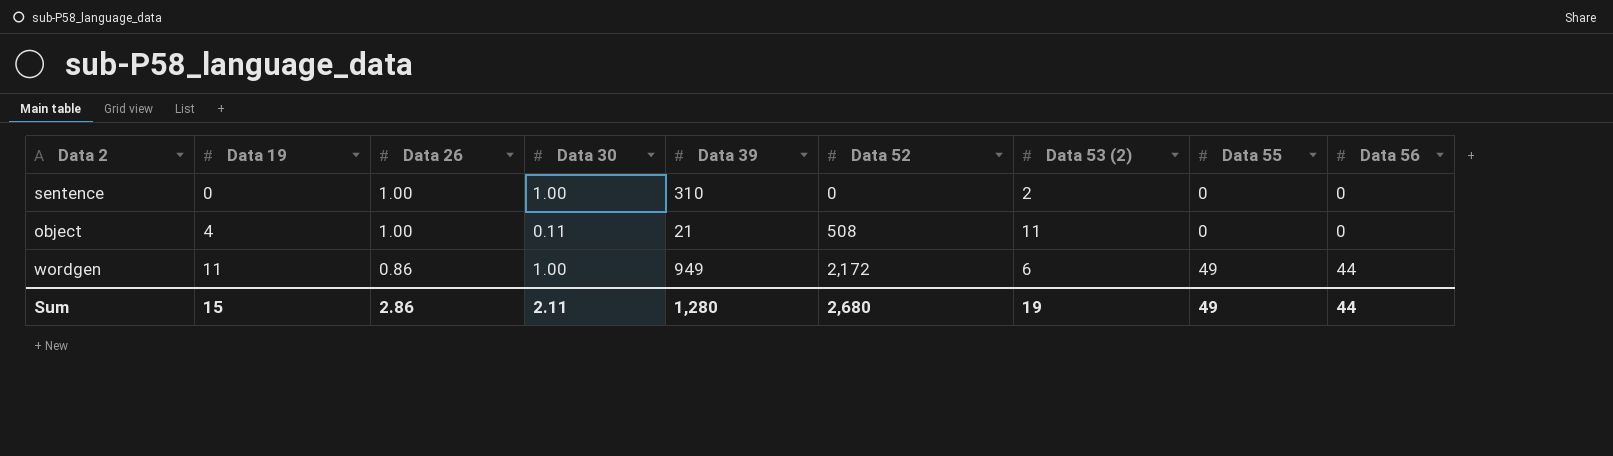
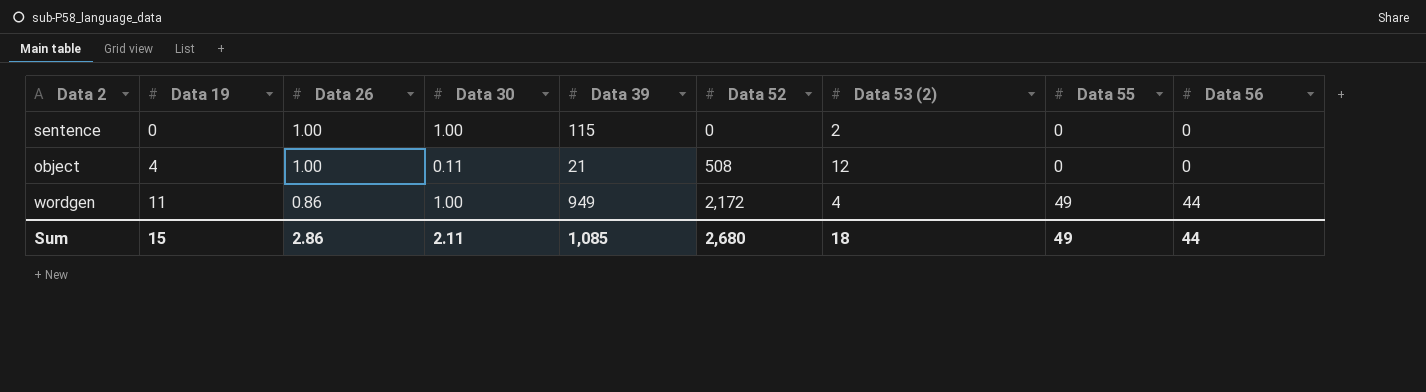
sentence | Data 39: 310 -> 115
object | Data 53 (2): 11 -> 12
wordgen | Data 53 (2): 6 -> 4
Sum | Data 39: 1,280 -> 1,085
Sum | Data 53 (2): 19 -> 18

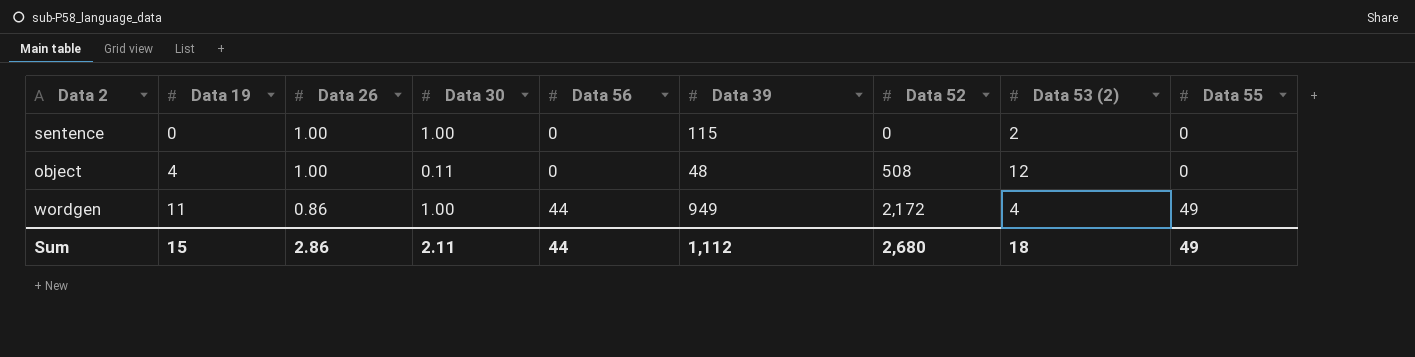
column Data 56 | position: 9 -> 5
object | Data 39: 21 -> 48
Sum | Data 39: 1,085 -> 1,112

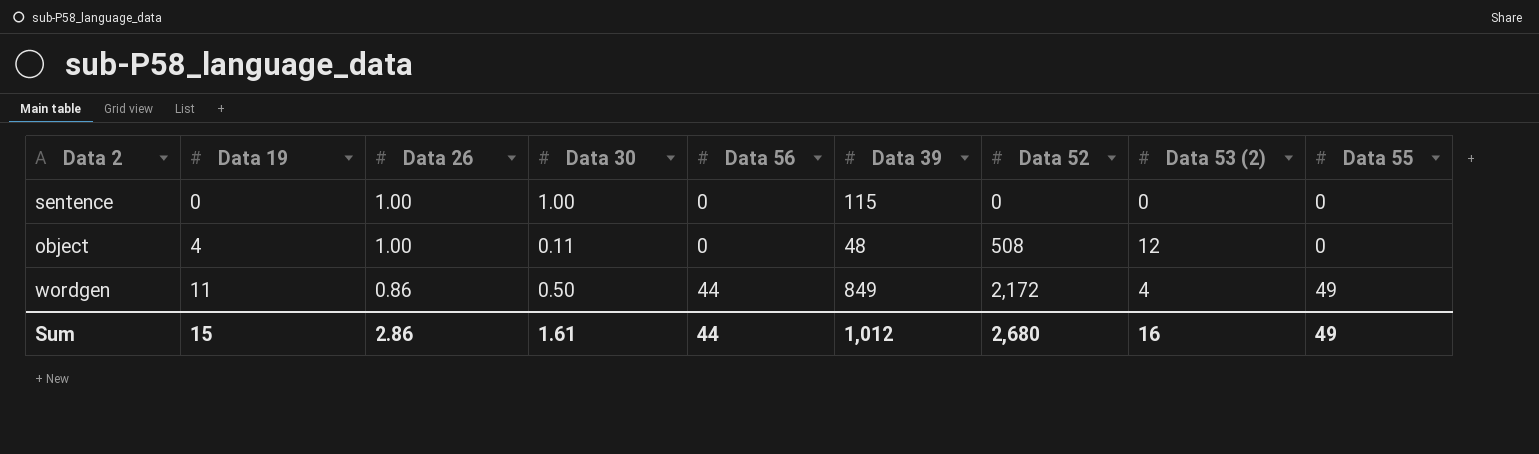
sentence | Data 53 (2): 2 -> 0
wordgen | Data 30: 1.00 -> 0.50
wordgen | Data 39: 949 -> 849
Sum | Data 30: 2.11 -> 1.61
Sum | Data 39: 1,112 -> 1,012
Sum | Data 53 (2): 18 -> 16

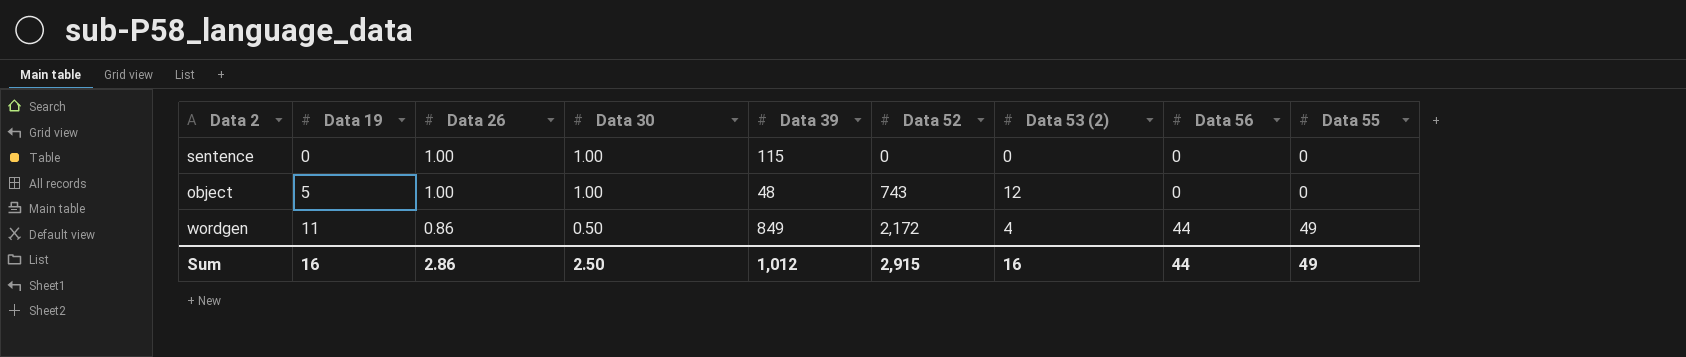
column Data 56 | position: 5 -> 8
object | Data 19: 4 -> 5
object | Data 30: 0.11 -> 1.00
object | Data 52: 508 -> 743
Sum | Data 19: 15 -> 16
Sum | Data 30: 1.61 -> 2.50
Sum | Data 52: 2,680 -> 2,915

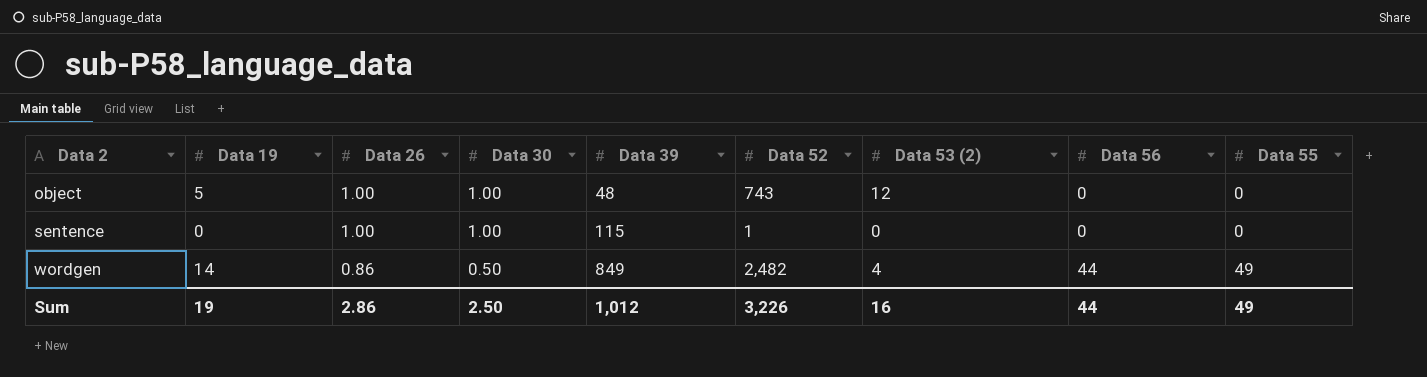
row order: Data 19 ascending -> Data 2 ascending
sentence | Data 52: 0 -> 1
wordgen | Data 19: 11 -> 14
wordgen | Data 52: 2,172 -> 2,482
Sum | Data 19: 16 -> 19
Sum | Data 52: 2,915 -> 3,226

